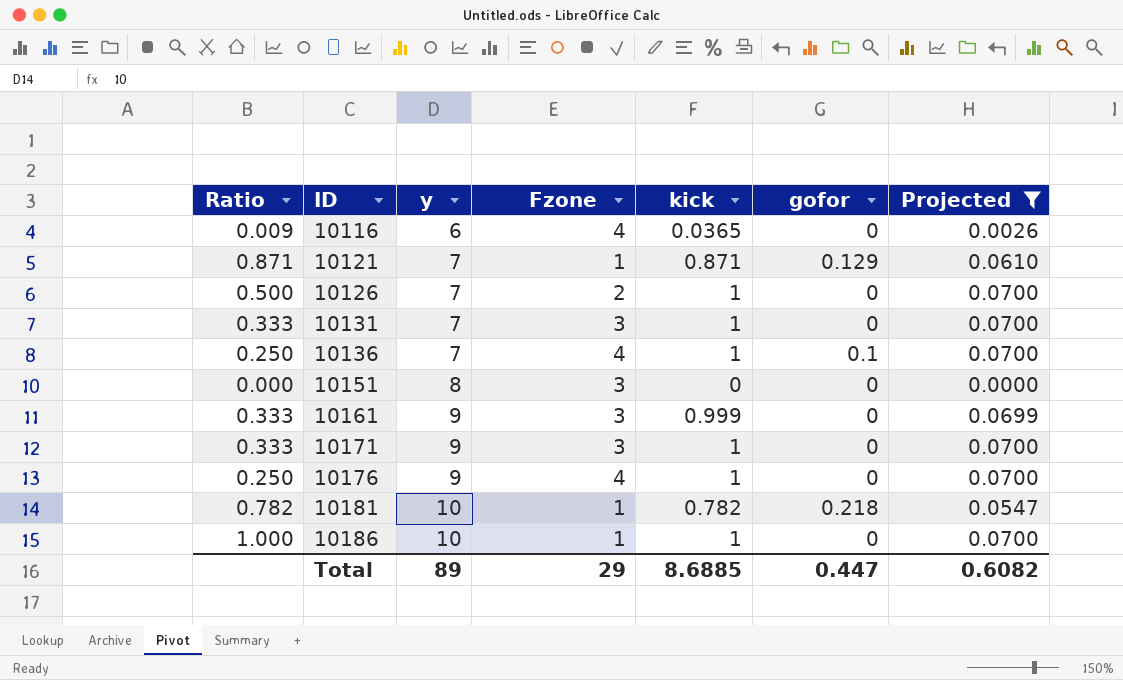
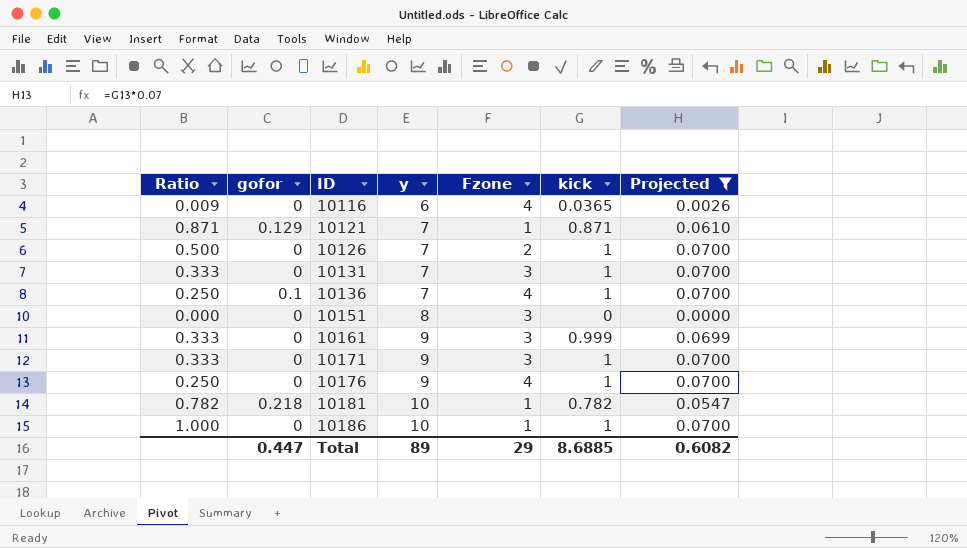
column gofor | position: 6 -> 2

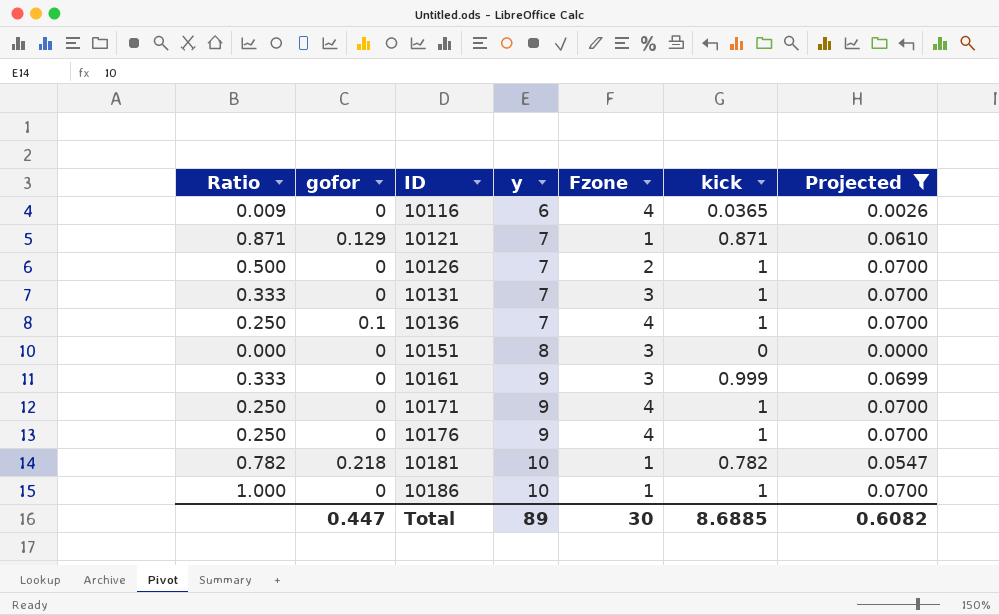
10171 | Ratio: 0.333 -> 0.250
10171 | Fzone: 3 -> 4
Total | Fzone: 29 -> 30

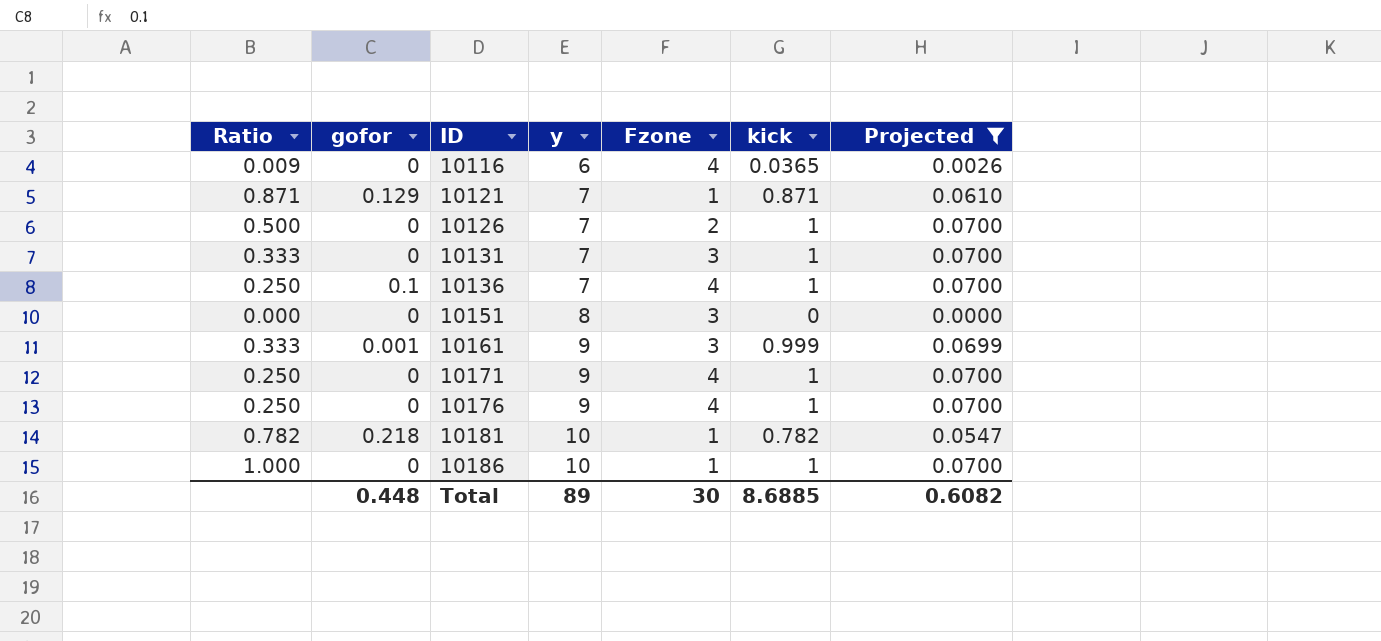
10161 | gofor: 0 -> 0.001
Total | gofor: 0.447 -> 0.448

